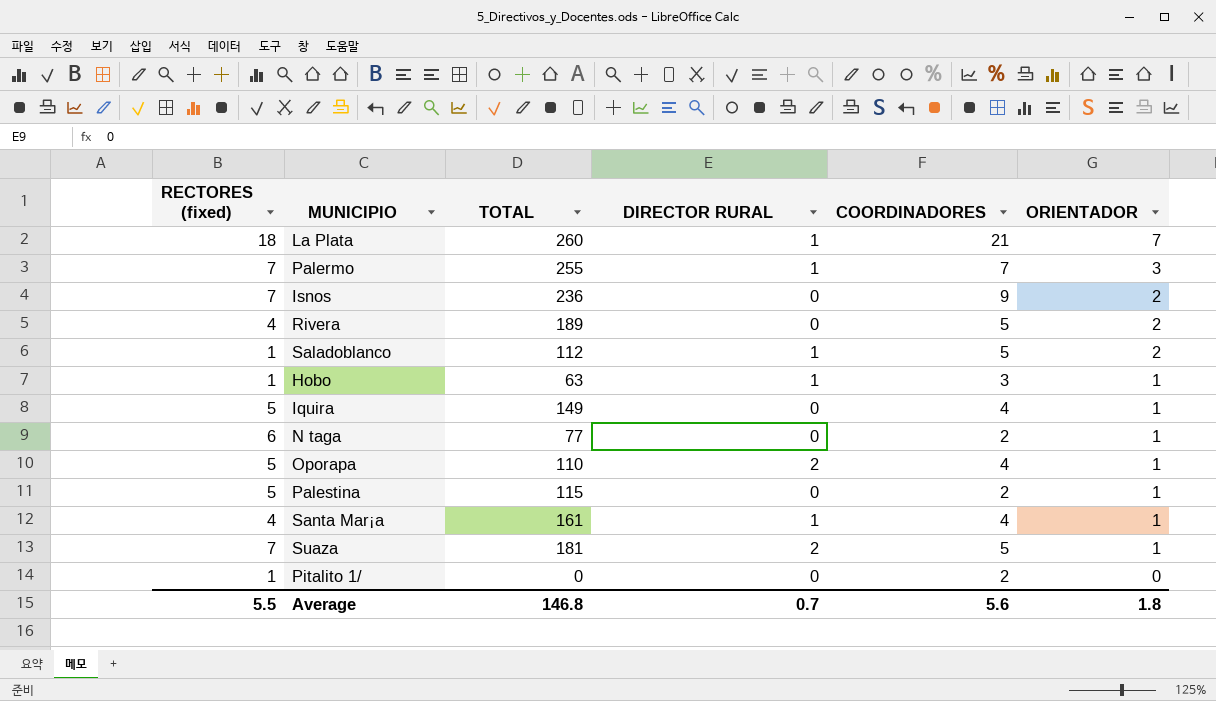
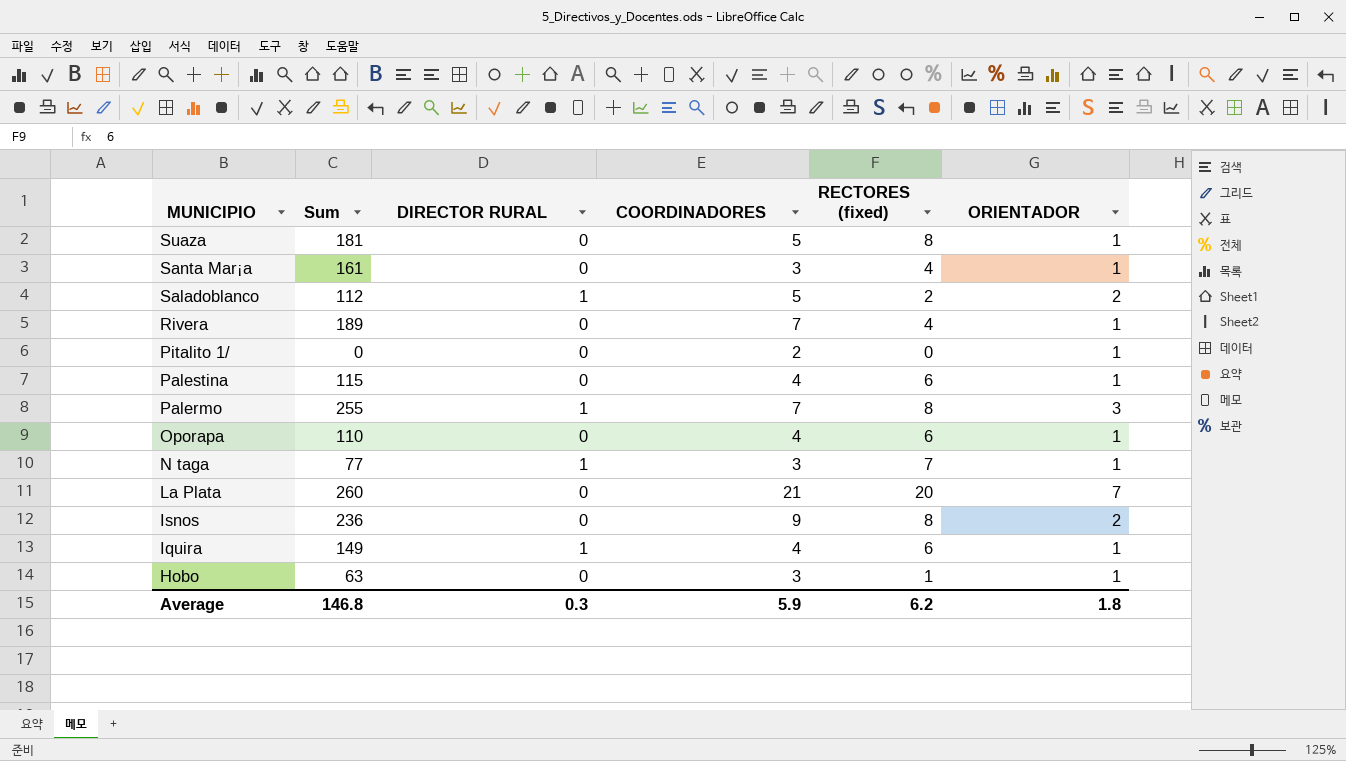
row order: ORIENTADOR descending -> MUNICIPIO descending
column name: TOTAL -> Sum
column RECTORES (fixed) | position: 1 -> 5
Suaza | DIRECTOR RURAL: 2 -> 0
Suaza | RECTORES (fixed): 7 -> 8
Santa Mar¡a | DIRECTOR RURAL: 1 -> 0
Santa Mar¡a | COORDINADORES: 4 -> 3
Saladoblanco | RECTORES (fixed): 1 -> 2
Rivera | COORDINADORES: 5 -> 7
Rivera | ORIENTADOR: 2 -> 1
Pitalito 1/ | RECTORES (fixed): 1 -> 0
Pitalito 1/ | ORIENTADOR: 0 -> 1
Palestina | COORDINADORES: 2 -> 4
Palestina | RECTORES (fixed): 5 -> 6
Palermo | RECTORES (fixed): 7 -> 8
Oporapa | DIRECTOR RURAL: 2 -> 0
Oporapa | RECTORES (fixed): 5 -> 6
N taga | DIRECTOR RURAL: 0 -> 1
N taga | COORDINADORES: 2 -> 3
N taga | RECTORES (fixed): 6 -> 7
La Plata | DIRECTOR RURAL: 1 -> 0
La Plata | RECTORES (fixed): 18 -> 20
Isnos | RECTORES (fixed): 7 -> 8
Iquira | DIRECTOR RURAL: 0 -> 1
Iquira | RECTORES (fixed): 5 -> 6
Hobo | DIRECTOR RURAL: 1 -> 0
Average | DIRECTOR RURAL: 0.7 -> 0.3
Average | COORDINADORES: 5.6 -> 5.9
Average | RECTORES (fixed): 5.5 -> 6.2

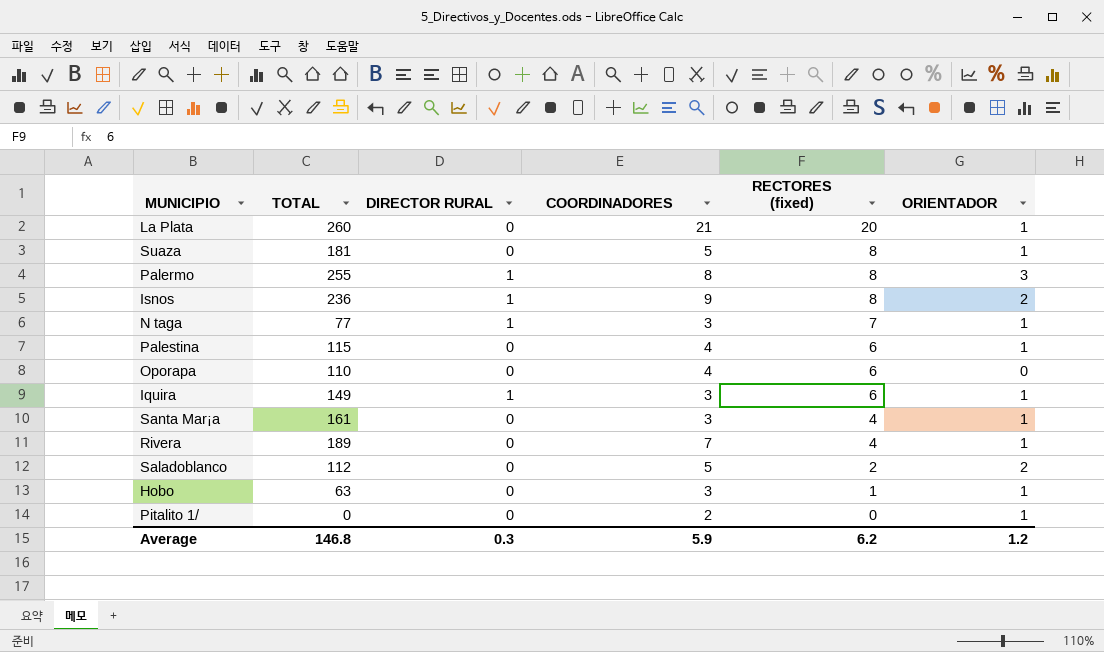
row order: MUNICIPIO descending -> RECTORES (fixed) descending
column name: Sum -> TOTAL
La Plata | ORIENTADOR: 7 -> 1
Palermo | COORDINADORES: 7 -> 8
Isnos | DIRECTOR RURAL: 0 -> 1
Oporapa | ORIENTADOR: 1 -> 0
Iquira | COORDINADORES: 4 -> 3
Saladoblanco | DIRECTOR RURAL: 1 -> 0
Average | ORIENTADOR: 1.8 -> 1.2

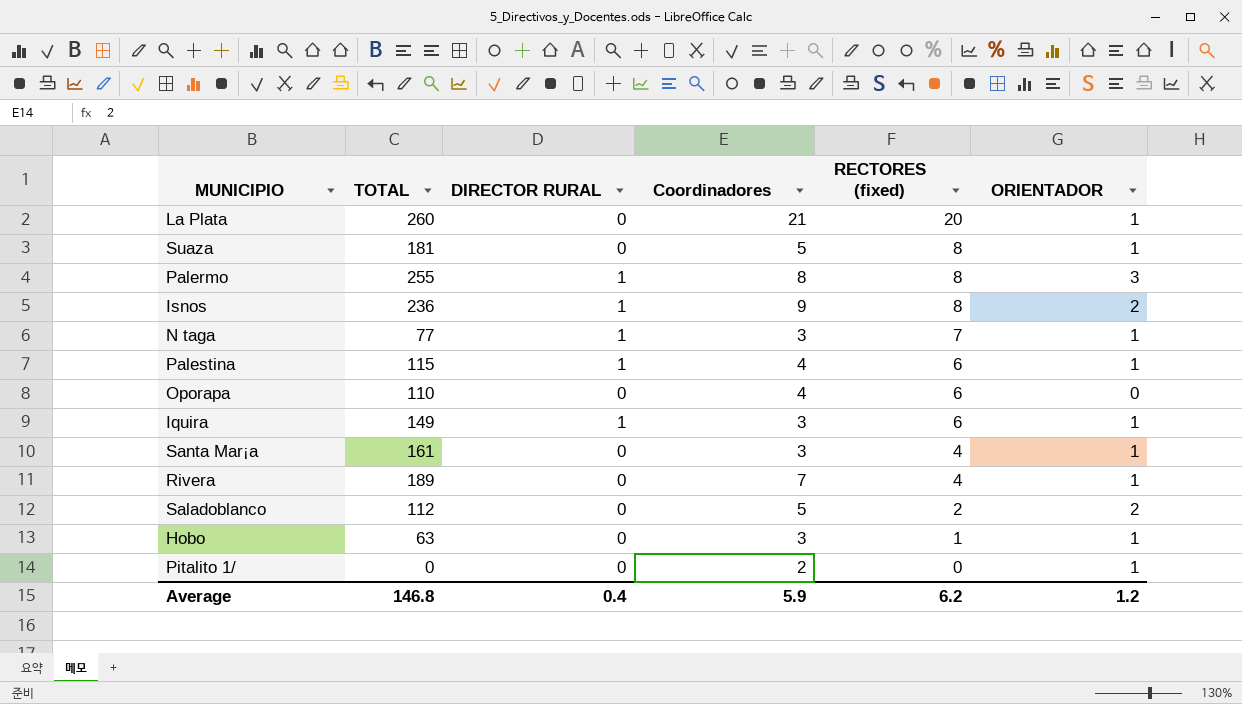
column name: COORDINADORES -> Coordinadores
Palestina | DIRECTOR RURAL: 0 -> 1
Average | DIRECTOR RURAL: 0.3 -> 0.4

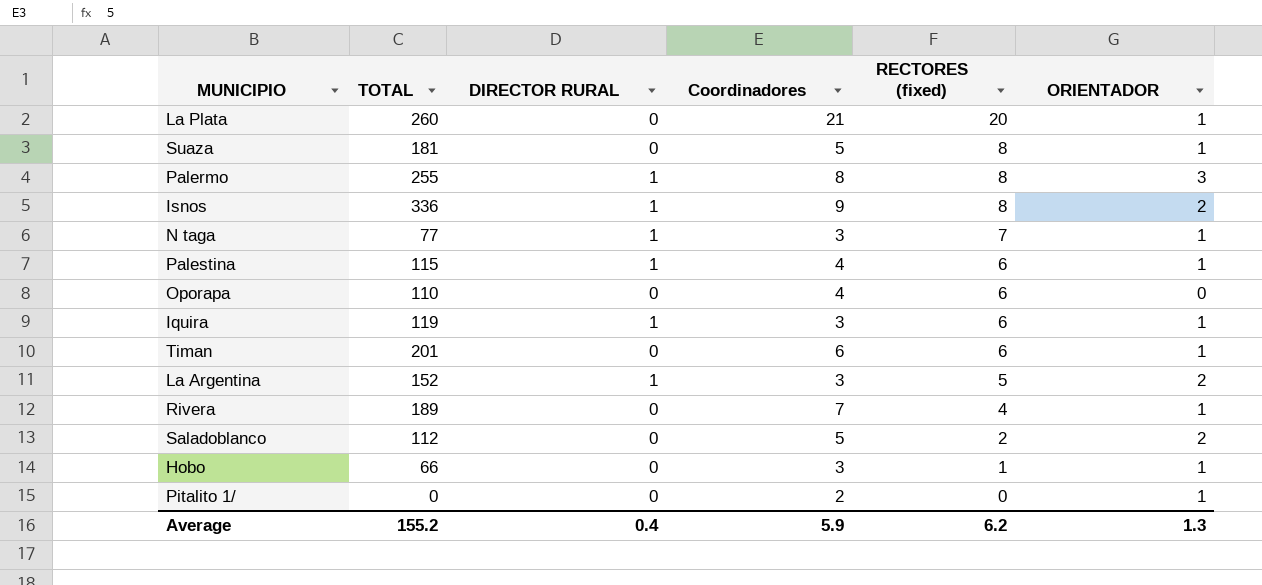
row Santa Mar¡a: 161 | 0 | 3 | 4 | 1 -> none
Isnos | TOTAL: 236 -> 336
Iquira | TOTAL: 149 -> 119
row Timan: none -> 201 | 0 | 6 | 6 | 1
row La Argentina: none -> 152 | 1 | 3 | 5 | 2
Hobo | TOTAL: 63 -> 66
Average | TOTAL: 146.8 -> 155.2
Average | ORIENTADOR: 1.2 -> 1.3

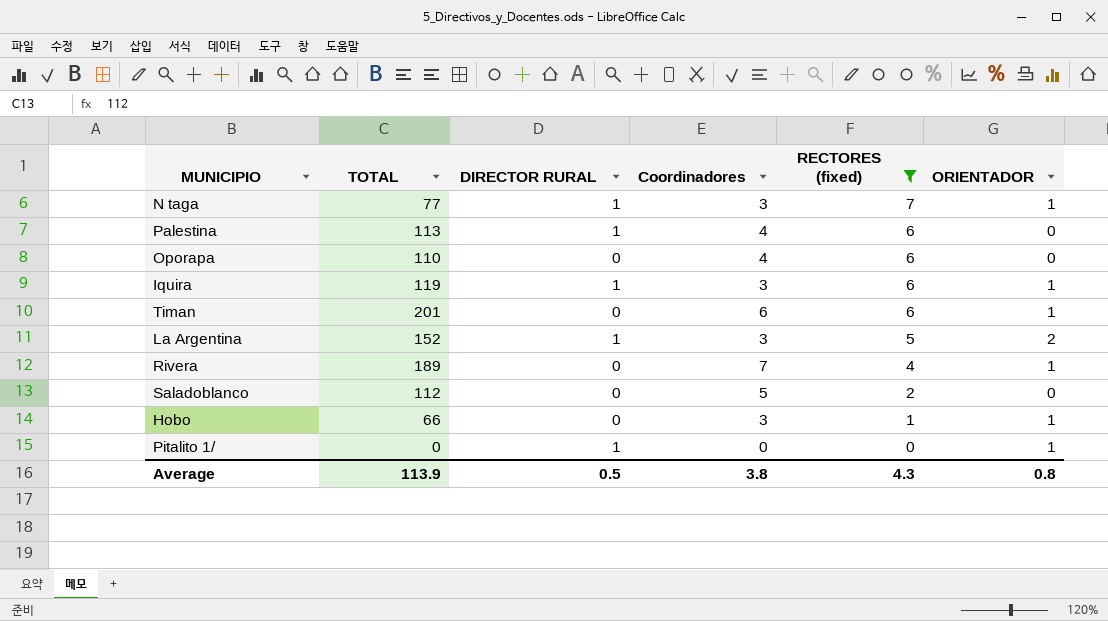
filter: none -> RECTORES (fixed) <= 7
Palestina | TOTAL: 115 -> 113
Palestina | ORIENTADOR: 1 -> 0
Saladoblanco | ORIENTADOR: 2 -> 0
Pitalito 1/ | DIRECTOR RURAL: 0 -> 1
Pitalito 1/ | Coordinadores: 2 -> 0
Average | TOTAL: 155.2 -> 113.9
Average | DIRECTOR RURAL: 0.4 -> 0.5
Average | Coordinadores: 5.9 -> 3.8
Average | RECTORES (fixed): 6.2 -> 4.3
Average | ORIENTADOR: 1.3 -> 0.8

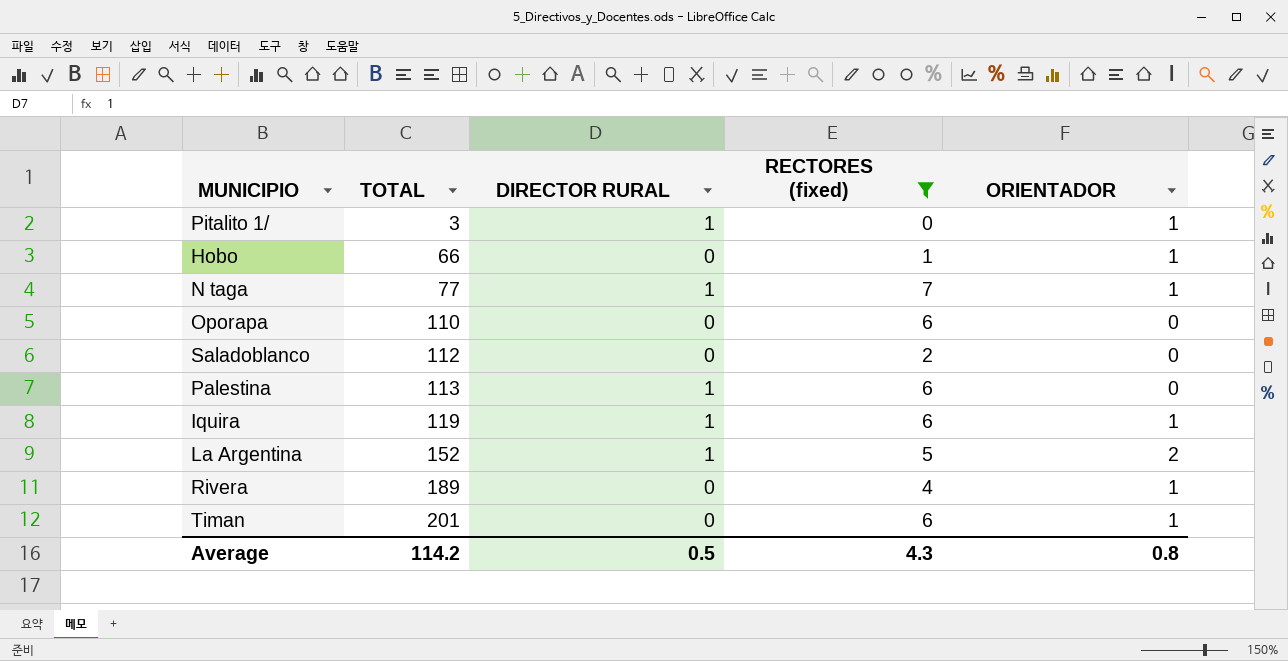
row order: RECTORES (fixed) descending -> TOTAL ascending
column Coordinadores | position: 4 -> none
Pitalito 1/ | TOTAL: 0 -> 3
Average | TOTAL: 113.9 -> 114.2

